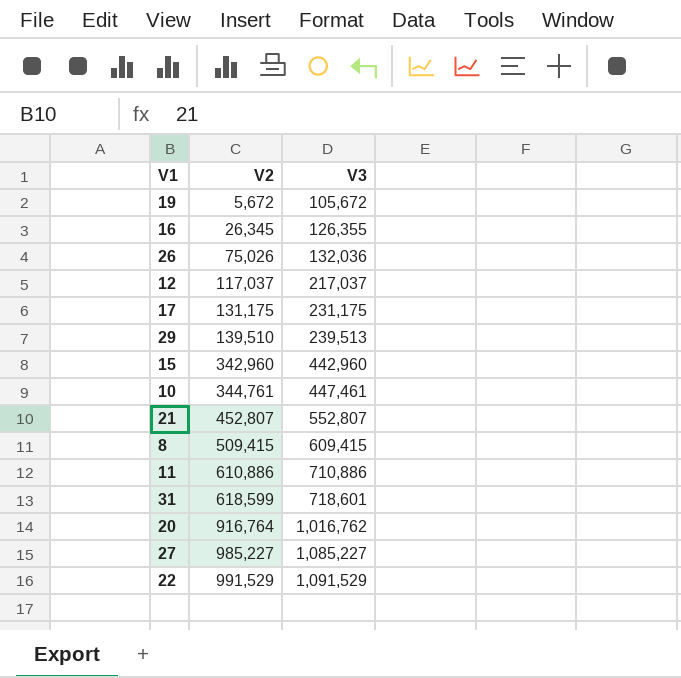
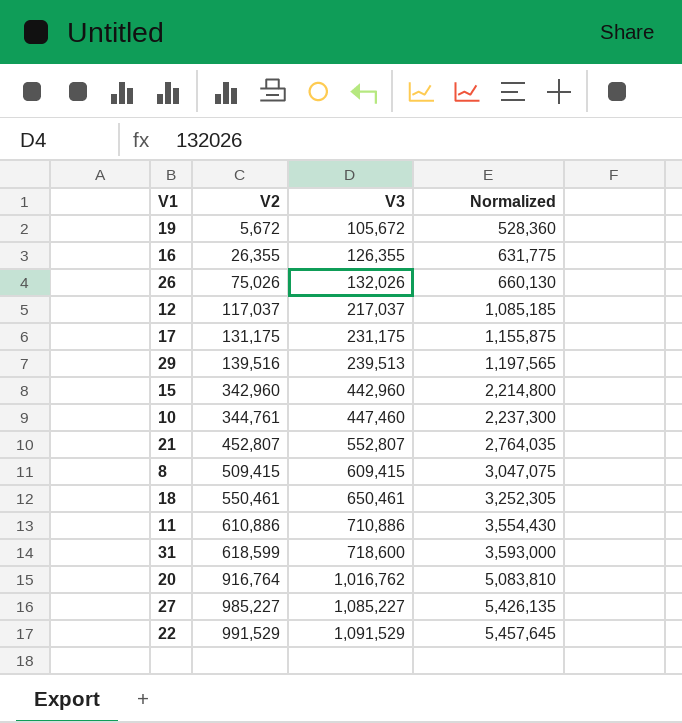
column Normalized | formula: none -> [V3] * 5
16 | V2: 26,345 -> 26,355
26 | V3: 132,036 -> 132,026
29 | V2: 139,510 -> 139,516
10 | V3: 447,461 -> 447,460
row 18: none -> 550,461 | 650,461 | 3,252,305
31 | V3: 718,601 -> 718,600

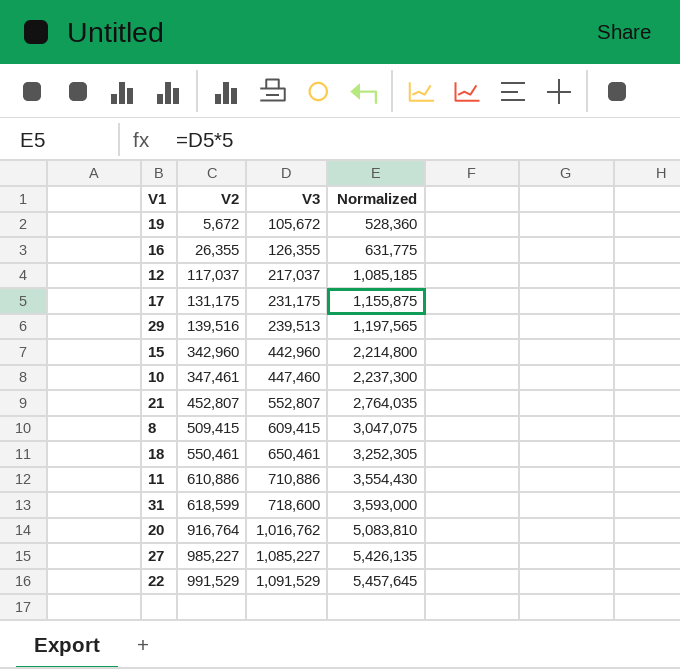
row 26: 75,026 | 132,026 | 660,130 -> none
10 | V2: 344,761 -> 347,461

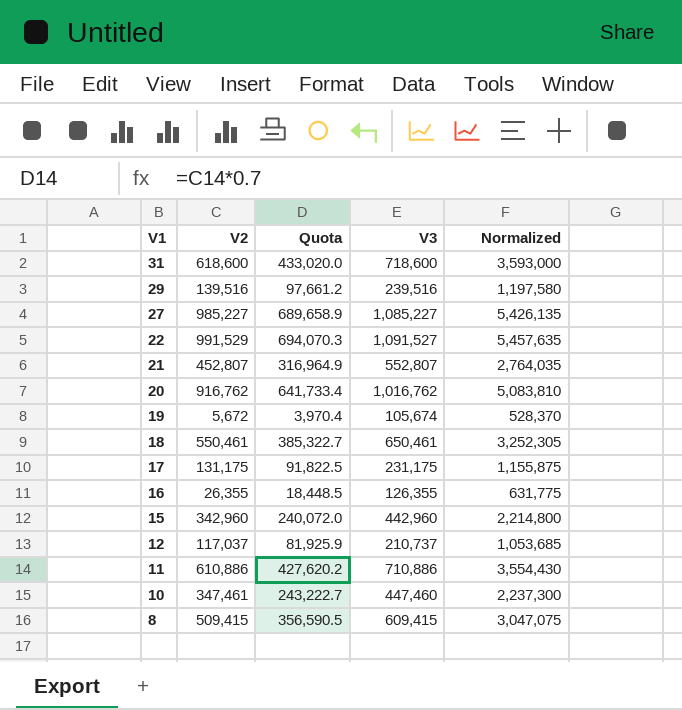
row order: V2 ascending -> V1 descending
column Quota | formula: none -> [V2] * 0.7
31 | V2: 618,599 -> 618,600
29 | V3: 239,513 -> 239,516
29 | Normalized: 1,197,565 -> 1,197,580
22 | V3: 1,091,529 -> 1,091,527
22 | Normalized: 5,457,645 -> 5,457,635
20 | V2: 916,764 -> 916,762
19 | V3: 105,672 -> 105,674
19 | Normalized: 528,360 -> 528,370
12 | V3: 217,037 -> 210,737
12 | Normalized: 1,085,185 -> 1,053,685

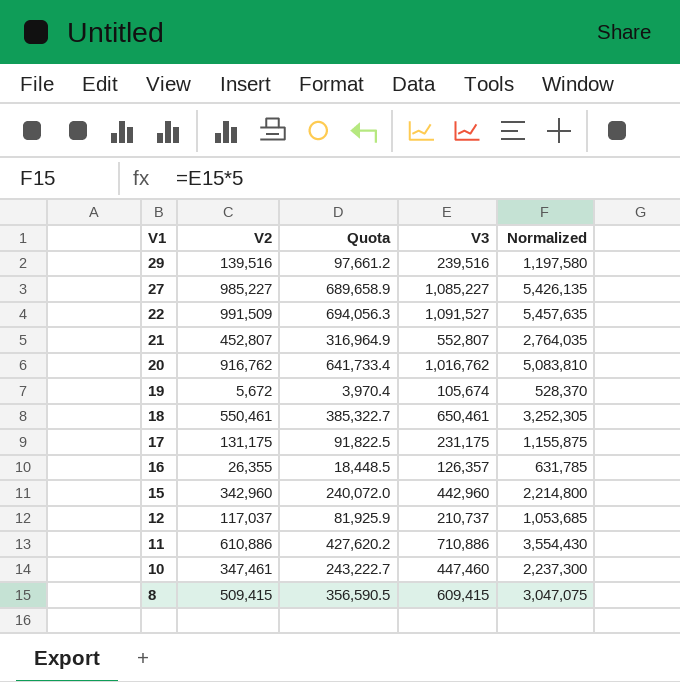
row 31: 618,600 | 433,020.0 | 718,600 | 3,593,000 -> none
22 | V2: 991,529 -> 991,509
22 | Quota: 694,070.3 -> 694,056.3
16 | V3: 126,355 -> 126,357
16 | Normalized: 631,775 -> 631,785

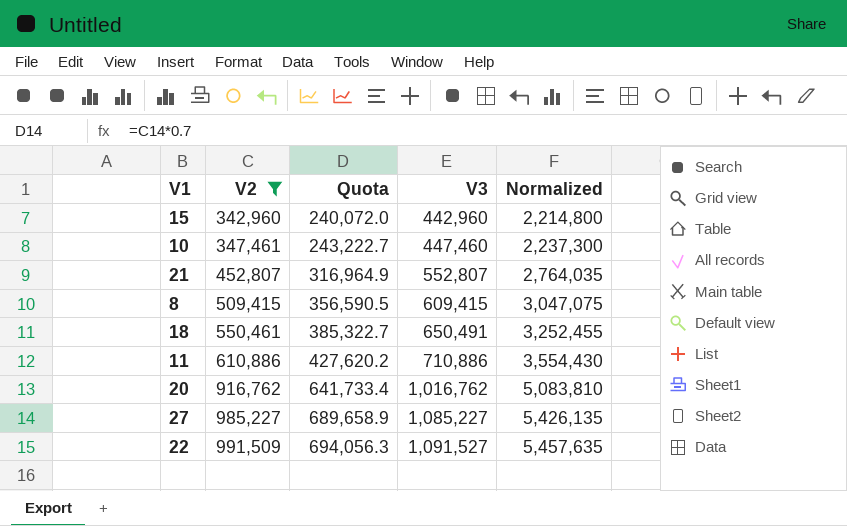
filter: none -> V2 >= 342,960
row order: V1 descending -> V2 ascending
18 | V3: 650,461 -> 650,491
18 | Normalized: 3,252,305 -> 3,252,455

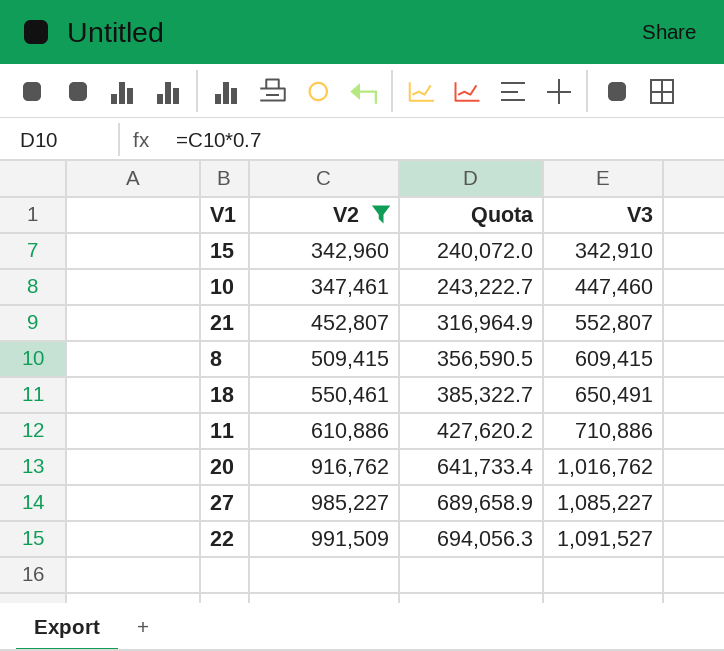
column Normalized | formula: [V3] * 5 -> none
15 | V3: 442,960 -> 342,910

